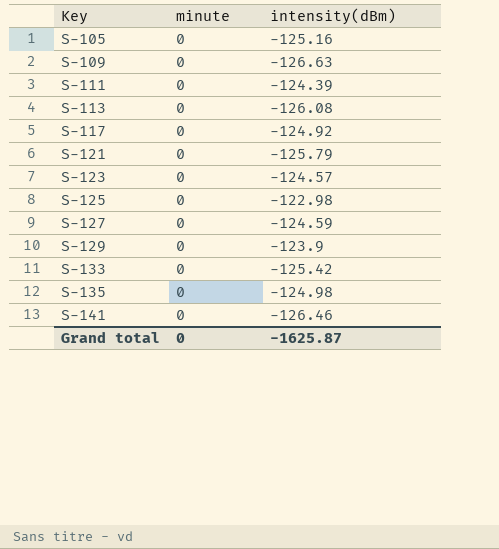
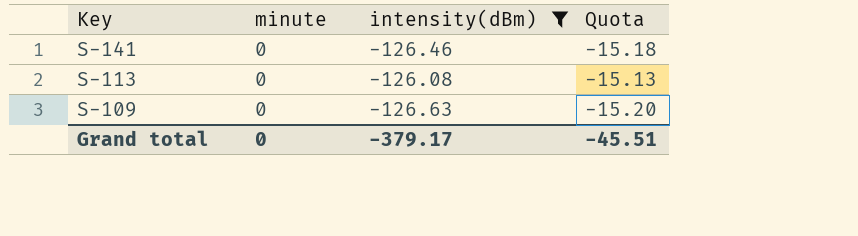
filter: none -> intensity(dBm) <= -126.08
row order: Key ascending -> Key descending
column Quota | formula: none -> [intensity(dBm)] * 0.12
Grand total | intensity(dBm): -1625.87 -> -379.17

